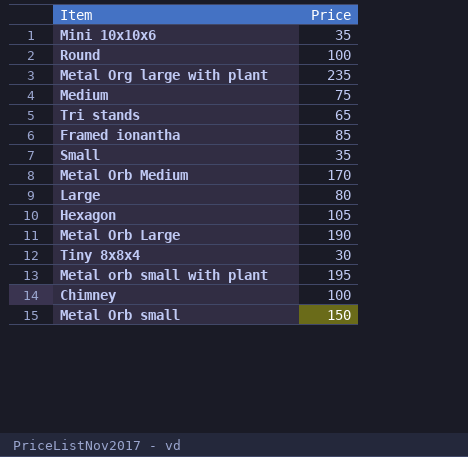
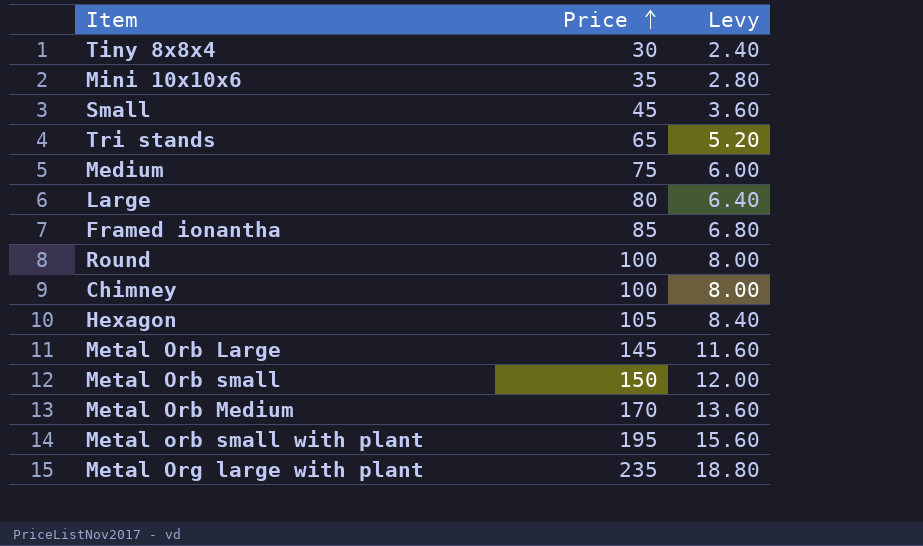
row order: none -> Price ascending
column Levy | formula: none -> [Price] * 0.08
Small | Price: 35 -> 45
Metal Orb Large | Price: 190 -> 145

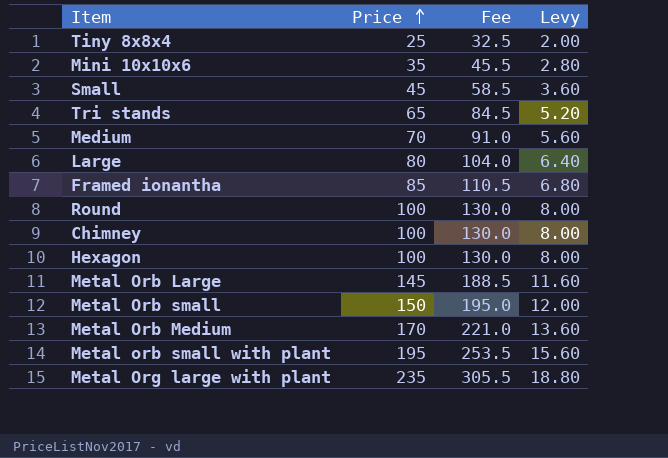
column Fee | formula: none -> [Price] * 1.3
Tiny 8x8x4 | Price: 30 -> 25
Tiny 8x8x4 | Levy: 2.40 -> 2.00
Medium | Price: 75 -> 70
Medium | Levy: 6.00 -> 5.60
Hexagon | Price: 105 -> 100
Hexagon | Levy: 8.40 -> 8.00

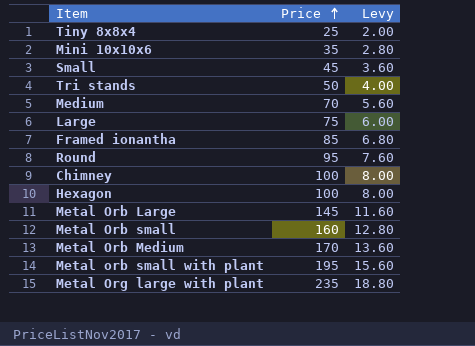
column Fee | formula: [Price] * 1.3 -> none
Tri stands | Price: 65 -> 50
Tri stands | Levy: 5.20 -> 4.00
Large | Price: 80 -> 75
Large | Levy: 6.40 -> 6.00
Round | Price: 100 -> 95
Round | Levy: 8.00 -> 7.60
Metal Orb small | Price: 150 -> 160
Metal Orb small | Levy: 12.00 -> 12.80

